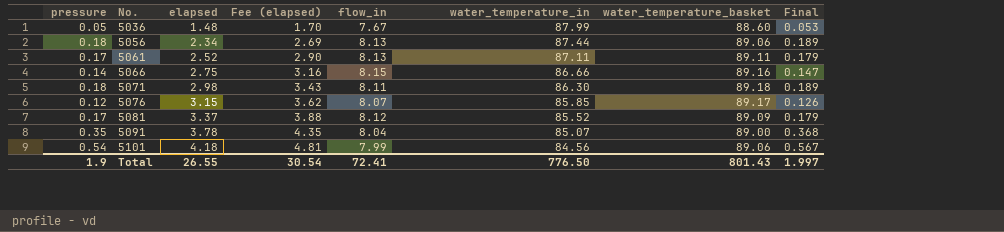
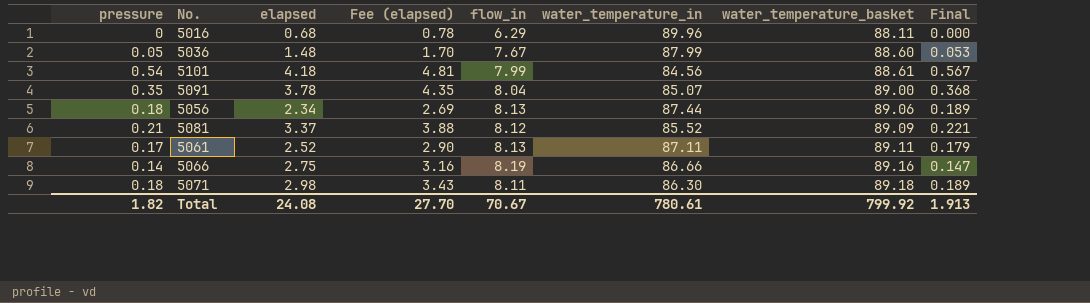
row order: No. ascending -> water_temperature_basket ascending
row 5076: 0.12 | 3.15 | 3.62 | 8.07 | 85.85 | 89.17 | 0.126 -> none
row 5016: none -> 0 | 0.68 | 0.78 | 6.29 | 89.96 | 88.11 | 0.000
5101 | water_temperature_basket: 89.06 -> 88.61
5081 | pressure: 0.17 -> 0.21
5081 | Final: 0.179 -> 0.221
5066 | flow_in: 8.15 -> 8.19
Total | pressure: 1.9 -> 1.82
Total | elapsed: 26.55 -> 24.08
Total | Fee (elapsed): 30.54 -> 27.70
Total | flow_in: 72.41 -> 70.67
Total | water_temperature_in: 776.50 -> 780.61
Total | water_temperature_basket: 801.43 -> 799.92
Total | Final: 1.997 -> 1.913

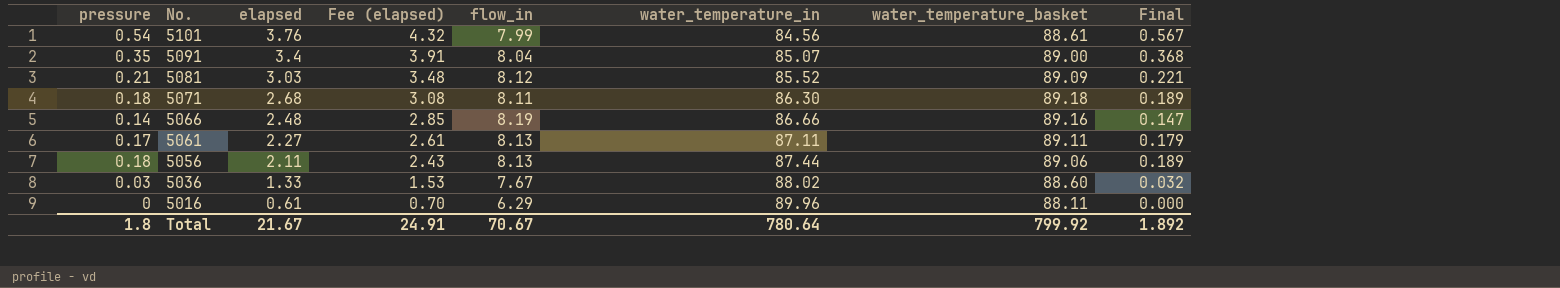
row order: water_temperature_basket ascending -> No. descending
5101 | elapsed: 4.18 -> 3.76
5101 | Fee (elapsed): 4.81 -> 4.32
5091 | elapsed: 3.78 -> 3.4
5091 | Fee (elapsed): 4.35 -> 3.91
5081 | elapsed: 3.37 -> 3.03
5081 | Fee (elapsed): 3.88 -> 3.48
5071 | elapsed: 2.98 -> 2.68
5071 | Fee (elapsed): 3.43 -> 3.08
5066 | elapsed: 2.75 -> 2.48
5066 | Fee (elapsed): 3.16 -> 2.85
5061 | elapsed: 2.52 -> 2.27
5061 | Fee (elapsed): 2.90 -> 2.61
5056 | elapsed: 2.34 -> 2.11
5056 | Fee (elapsed): 2.69 -> 2.43
5036 | pressure: 0.05 -> 0.03
5036 | elapsed: 1.48 -> 1.33
5036 | Fee (elapsed): 1.70 -> 1.53
5036 | water_temperature_in: 87.99 -> 88.02
5036 | Final: 0.053 -> 0.032
5016 | elapsed: 0.68 -> 0.61
5016 | Fee (elapsed): 0.78 -> 0.70
Total | pressure: 1.82 -> 1.8
Total | elapsed: 24.08 -> 21.67
Total | Fee (elapsed): 27.70 -> 24.91
Total | water_temperature_in: 780.61 -> 780.64
Total | Final: 1.913 -> 1.892

